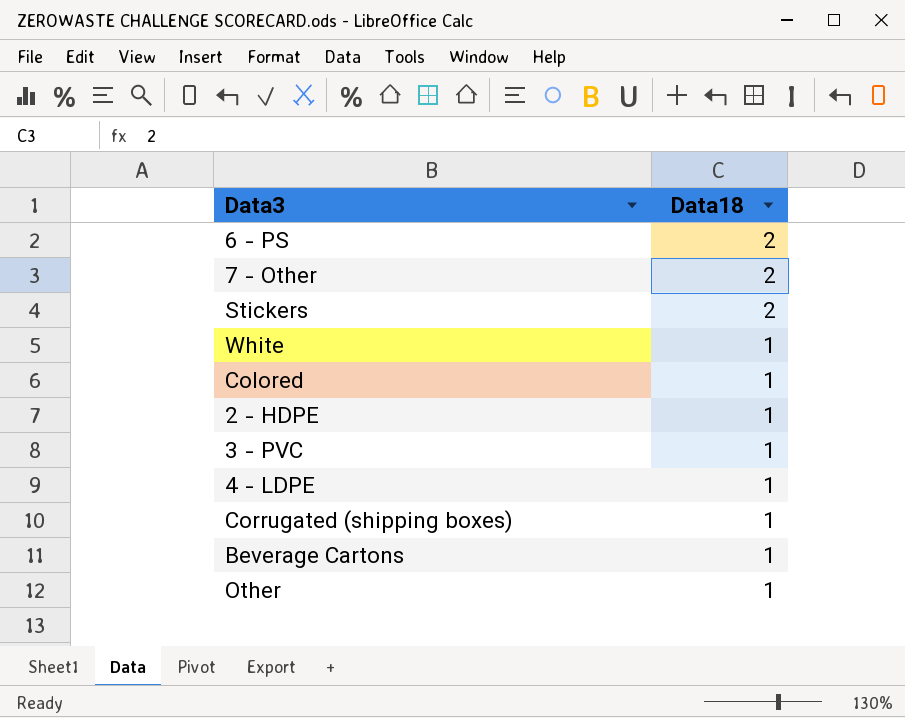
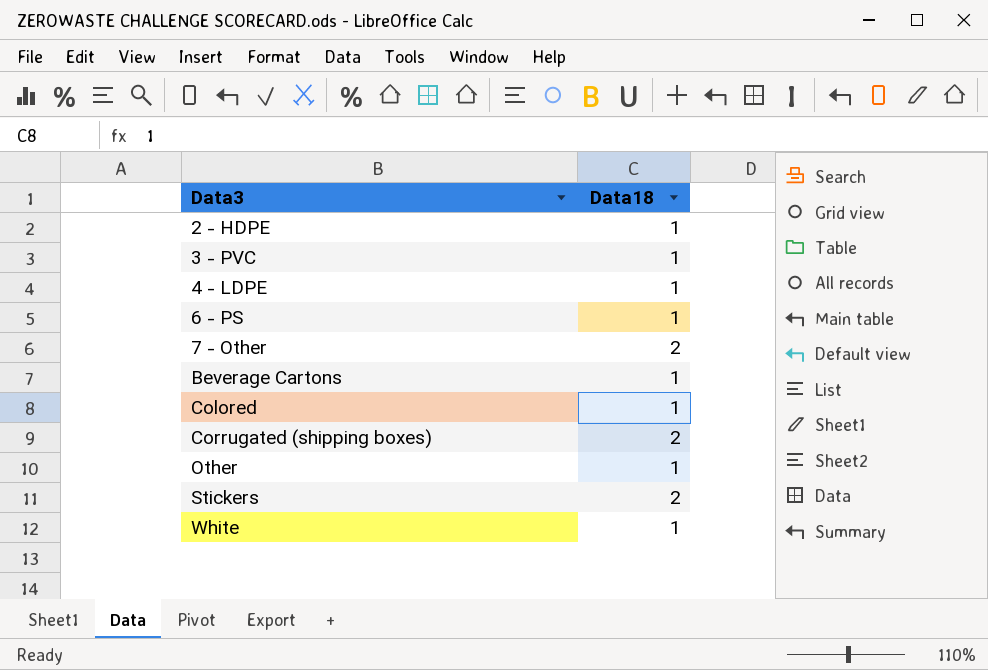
row order: Data18 descending -> Data3 ascending
6 - PS | Data18: 2 -> 1
Corrugated (shipping boxes) | Data18: 1 -> 2

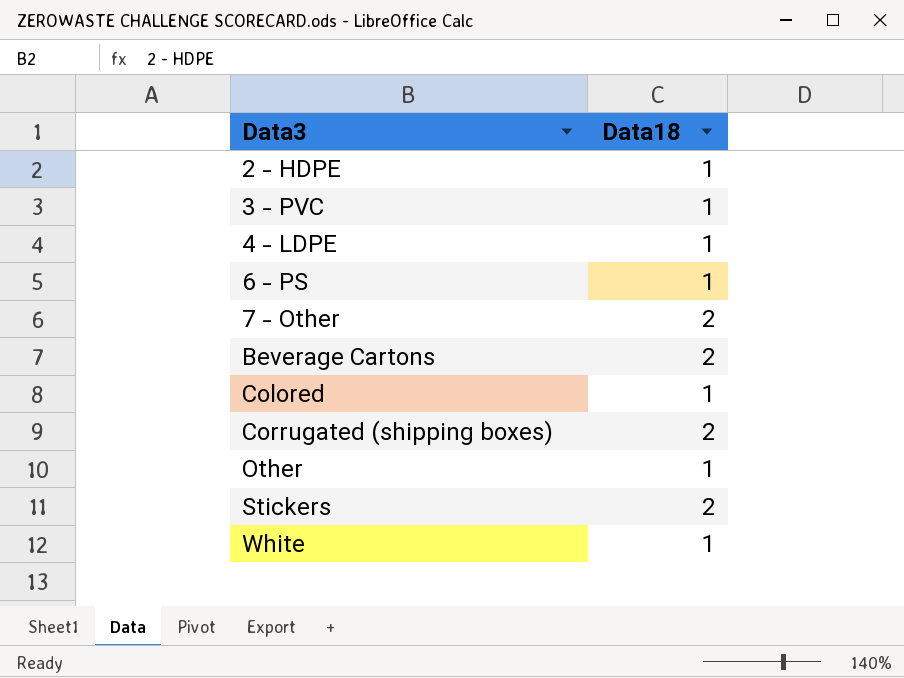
Beverage Cartons | Data18: 1 -> 2

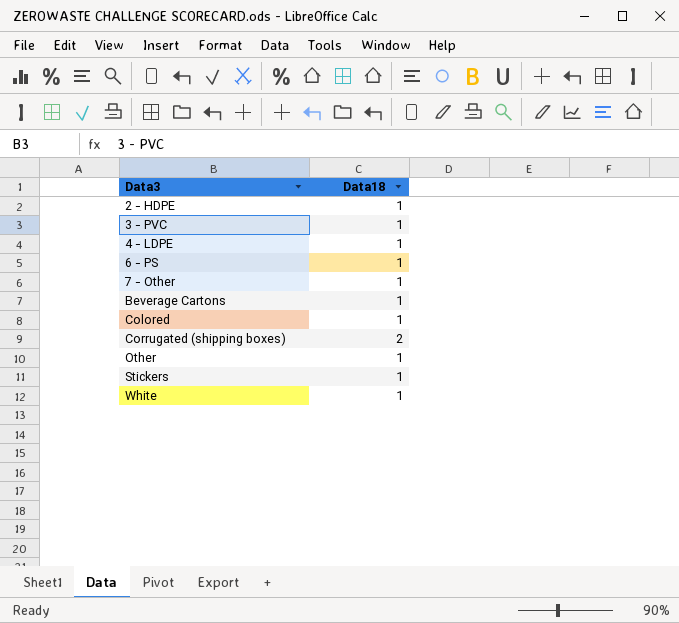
7 - Other | Data18: 2 -> 1
Beverage Cartons | Data18: 2 -> 1
Stickers | Data18: 2 -> 1

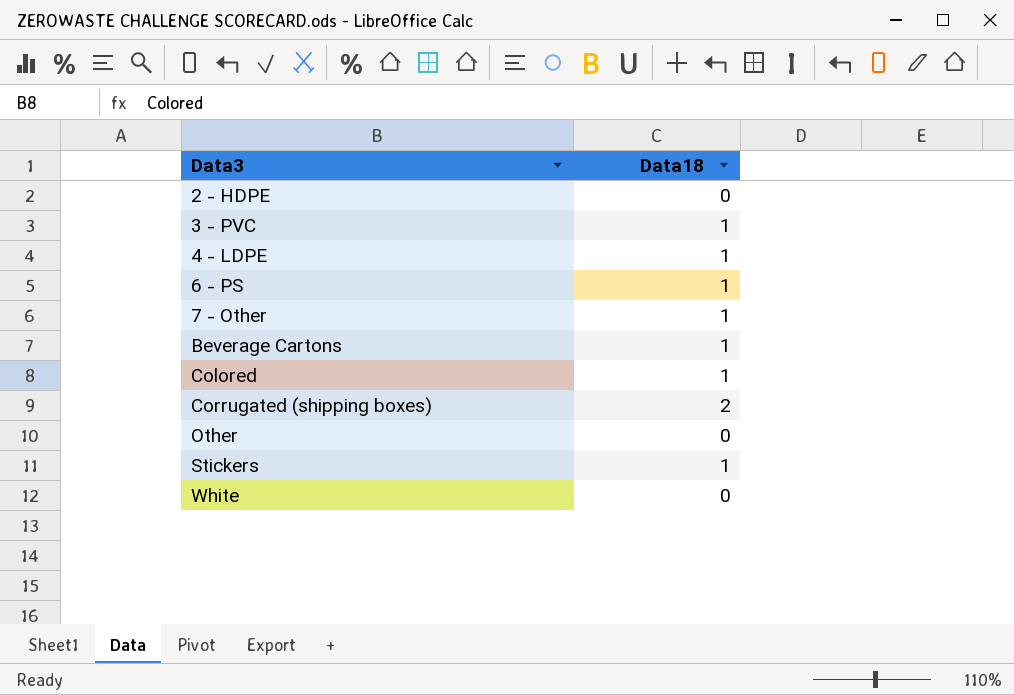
2 - HDPE | Data18: 1 -> 0
Other | Data18: 1 -> 0
White | Data18: 1 -> 0

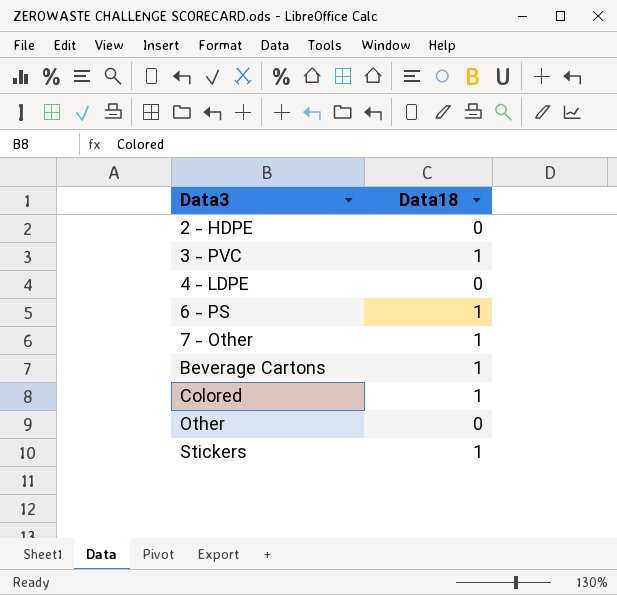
row Corrugated (shipping boxes): 2 -> none
row White: 0 -> none
4 - LDPE | Data18: 1 -> 0

